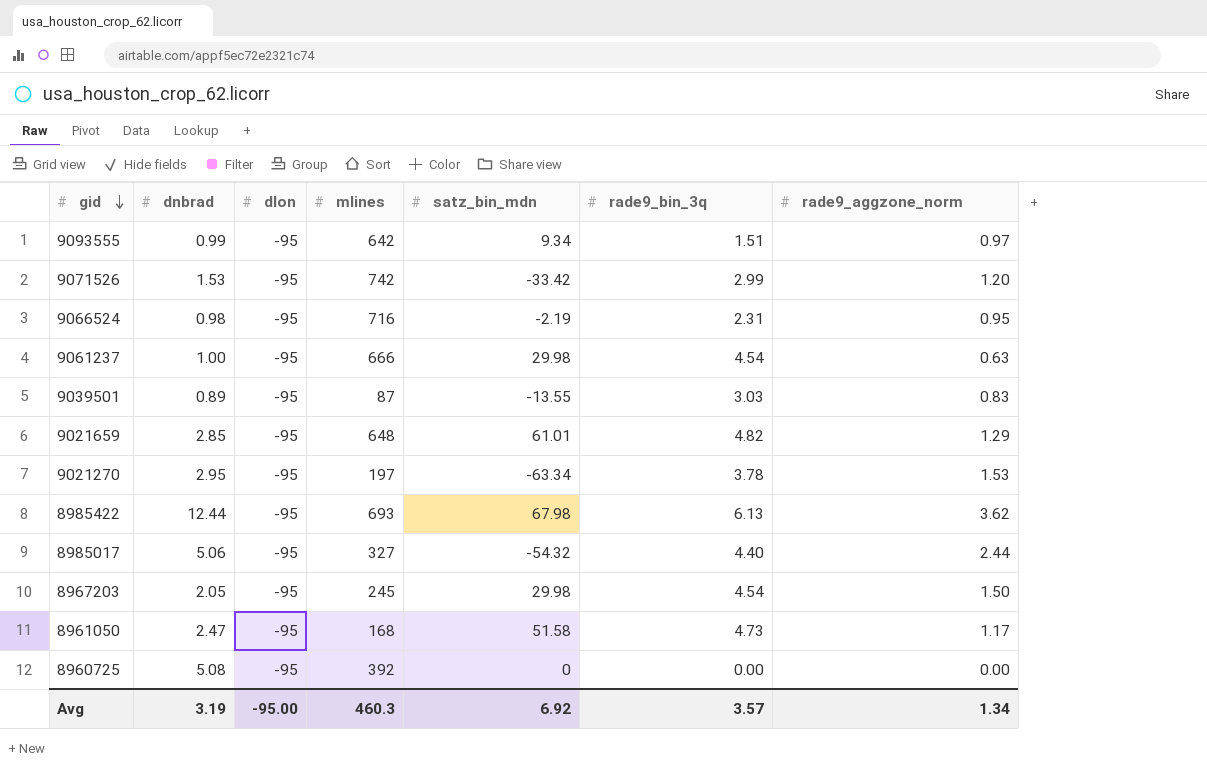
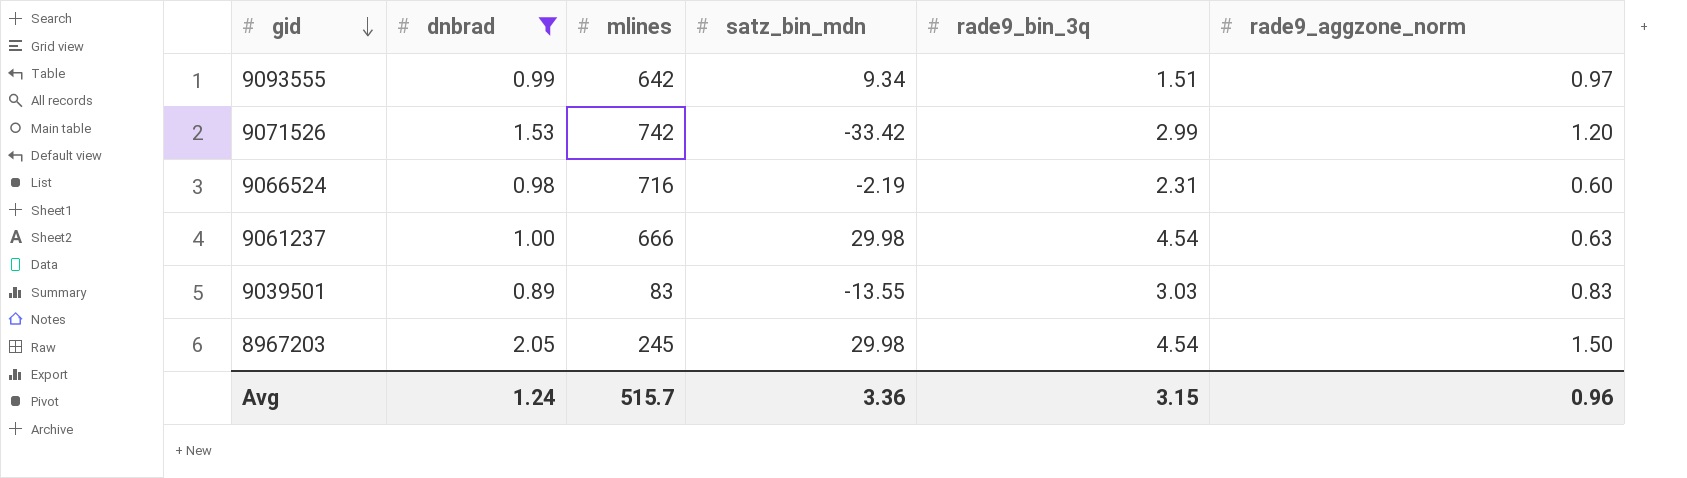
filter: none -> dnbrad <= 2.05
column dlon | position: 3 -> none
9066524 | rade9_aggzone_norm: 0.95 -> 0.60
9039501 | mlines: 87 -> 83
Avg | dnbrad: 3.19 -> 1.24
Avg | mlines: 460.3 -> 515.7
Avg | satz_bin_mdn: 6.92 -> 3.36
Avg | rade9_bin_3q: 3.57 -> 3.15
Avg | rade9_aggzone_norm: 1.34 -> 0.96

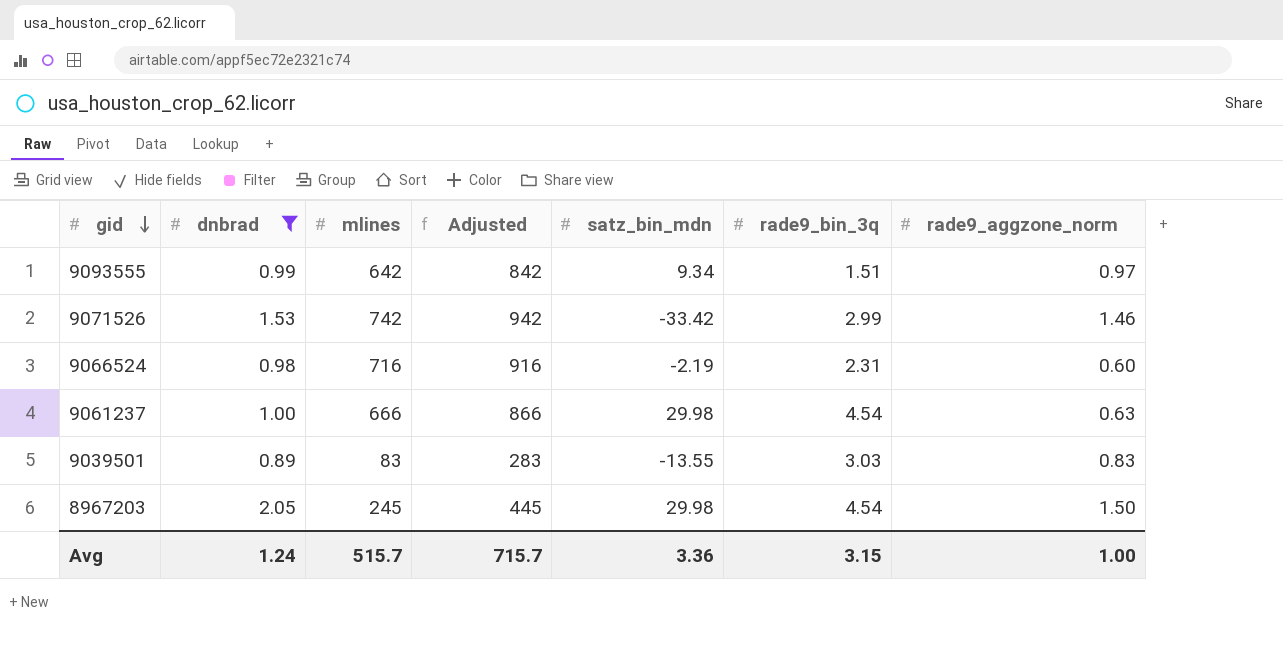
column Adjusted | formula: none -> [mlines] + 200
9071526 | rade9_aggzone_norm: 1.20 -> 1.46
Avg | rade9_aggzone_norm: 0.96 -> 1.00

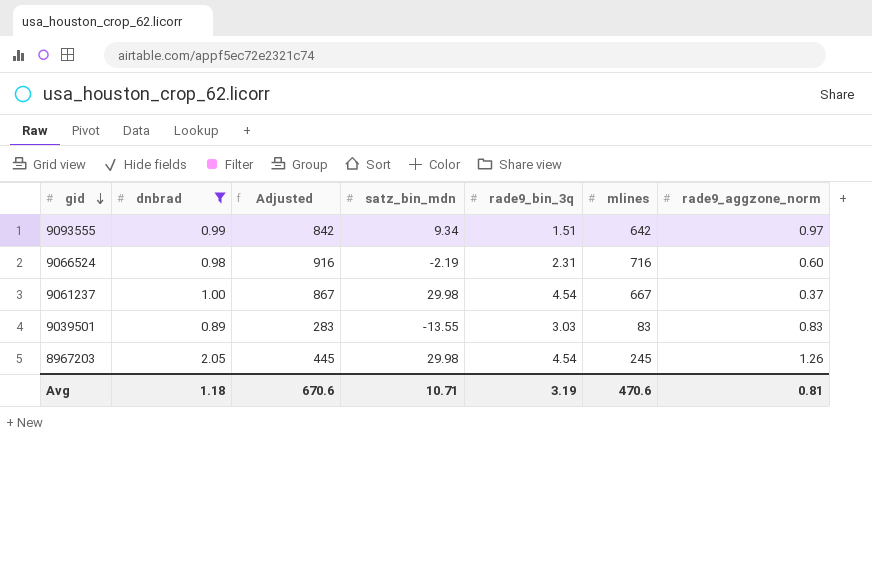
column mlines | position: 3 -> 6
row 9071526: 1.53 | 742 | 942 | -33.42 | 2.99 | 1.46 -> none
9061237 | Adjusted: 866 -> 867
9061237 | mlines: 666 -> 667
9061237 | rade9_aggzone_norm: 0.63 -> 0.37
8967203 | rade9_aggzone_norm: 1.50 -> 1.26
Avg | dnbrad: 1.24 -> 1.18
Avg | Adjusted: 715.7 -> 670.6
Avg | satz_bin_mdn: 3.36 -> 10.71
Avg | rade9_bin_3q: 3.15 -> 3.19
Avg | mlines: 515.7 -> 470.6
Avg | rade9_aggzone_norm: 1.00 -> 0.81

